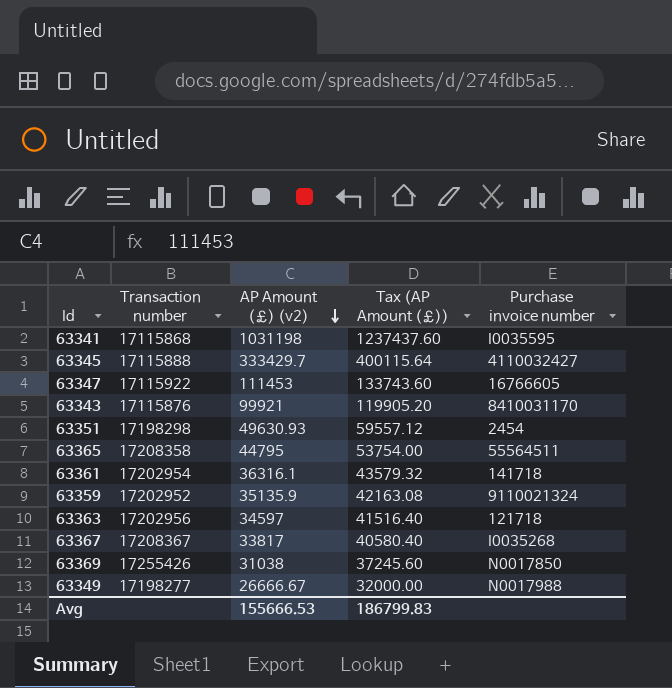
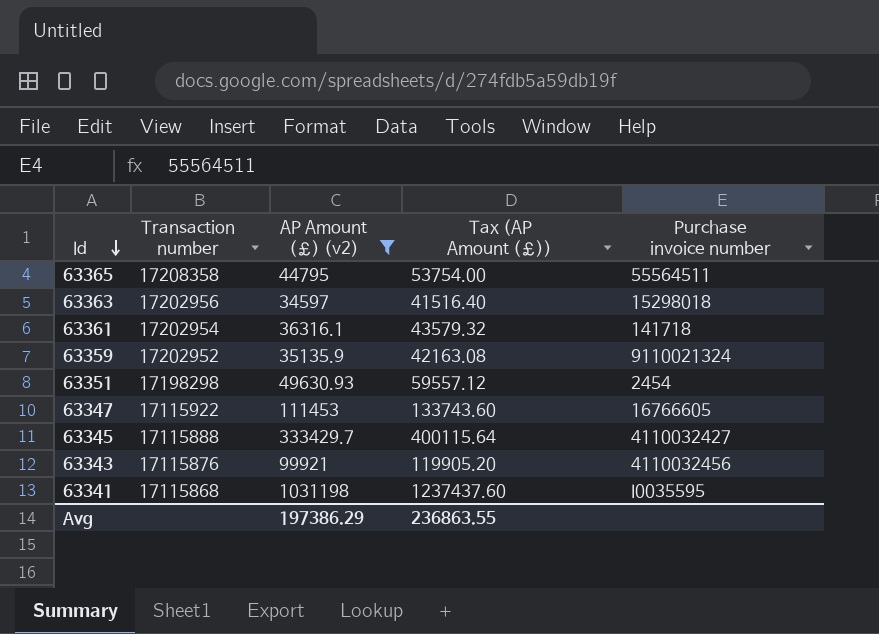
filter: none -> AP Amount (£) (v2) >= 34597
row order: AP Amount (£) (v2) descending -> Id descending
63363 | Purchase invoice number: 121718 -> 15298018
63343 | Purchase invoice number: 8410031170 -> 4110032456
Avg | AP Amount (£) (v2): 155666.53 -> 197386.29
Avg | Tax (AP Amount (£)): 186799.83 -> 236863.55

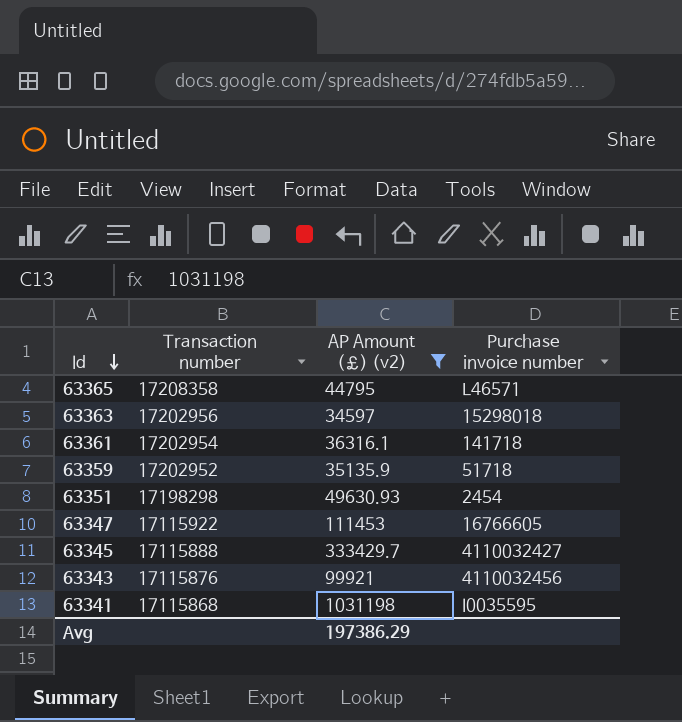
column Tax (AP Amount (£)) | formula: [AP Amount (£) (v2)] * 1.2 -> none
63365 | Purchase invoice number: 55564511 -> L46571
63359 | Purchase invoice number: 9110021324 -> 51718

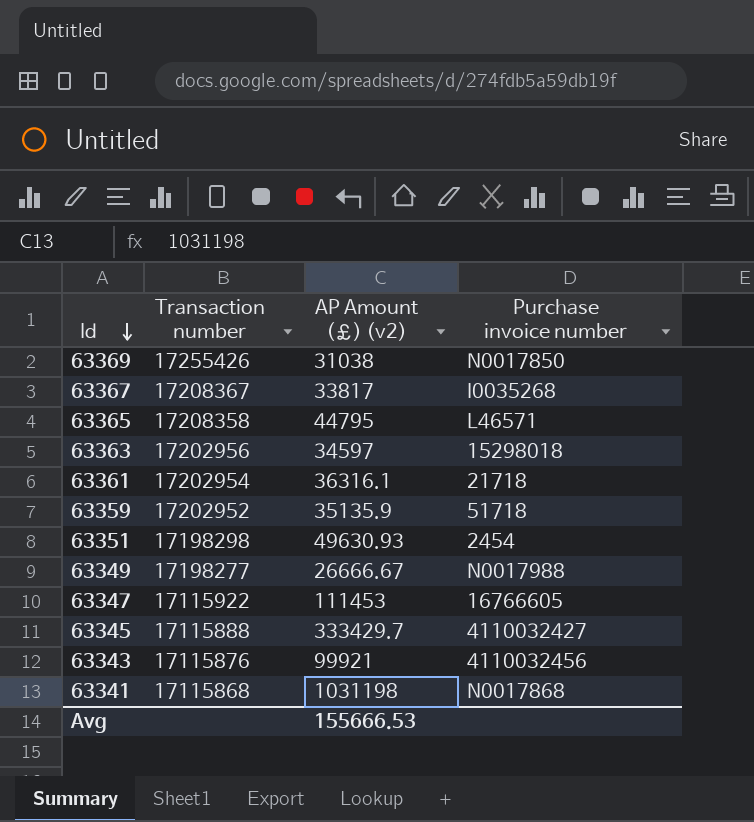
filter: AP Amount (£) (v2) >= 34597 -> none
63361 | Purchase invoice number: 141718 -> 21718
63341 | Purchase invoice number: I0035595 -> N0017868
Avg | AP Amount (£) (v2): 197386.29 -> 155666.53

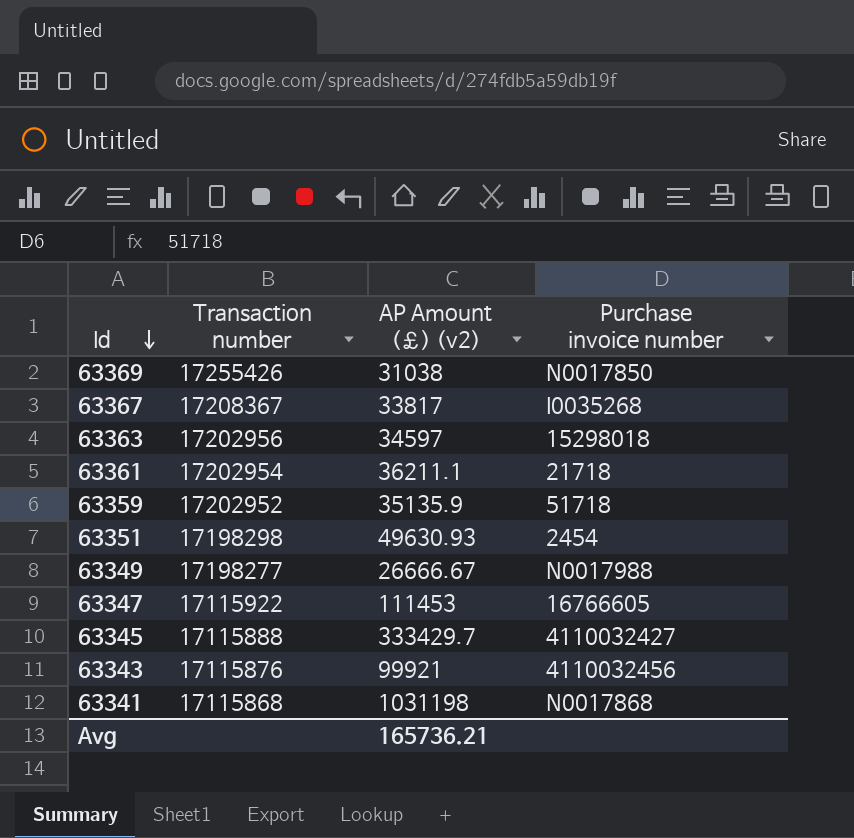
row 63365: 17208358 | 44795 | L46571 -> none
63361 | AP Amount (£) (v2): 36316.1 -> 36211.1
Avg | AP Amount (£) (v2): 155666.53 -> 165736.21

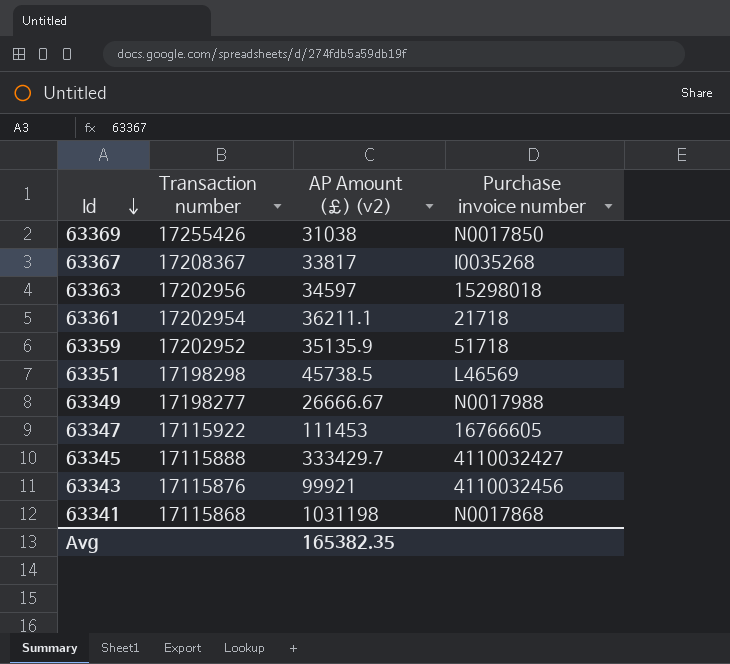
63351 | AP Amount (£) (v2): 49630.93 -> 45738.5
63351 | Purchase invoice number: 2454 -> L46569
Avg | AP Amount (£) (v2): 165736.21 -> 165382.35

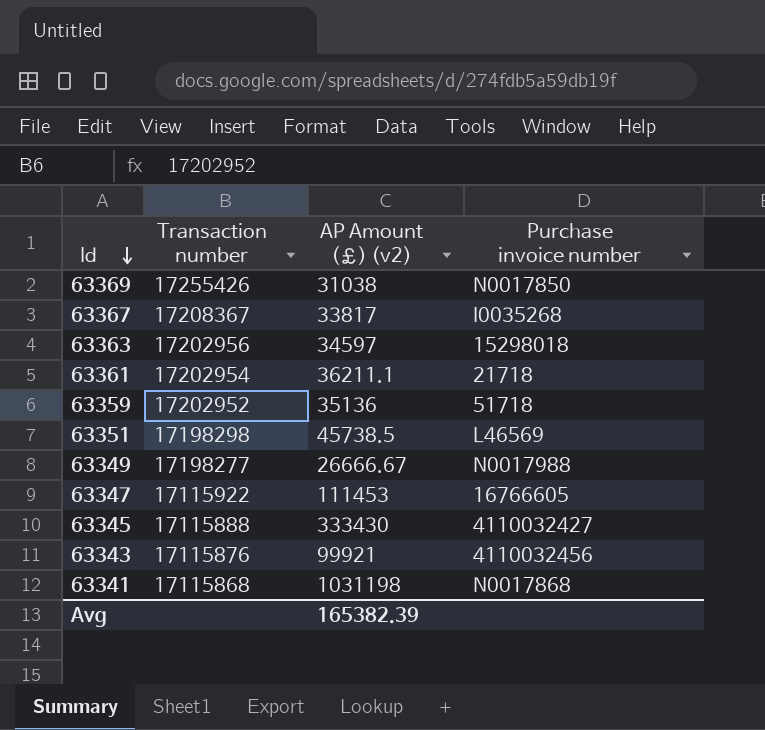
63359 | AP Amount (£) (v2): 35135.9 -> 35136
63345 | AP Amount (£) (v2): 333429.7 -> 333430
Avg | AP Amount (£) (v2): 165382.35 -> 165382.39

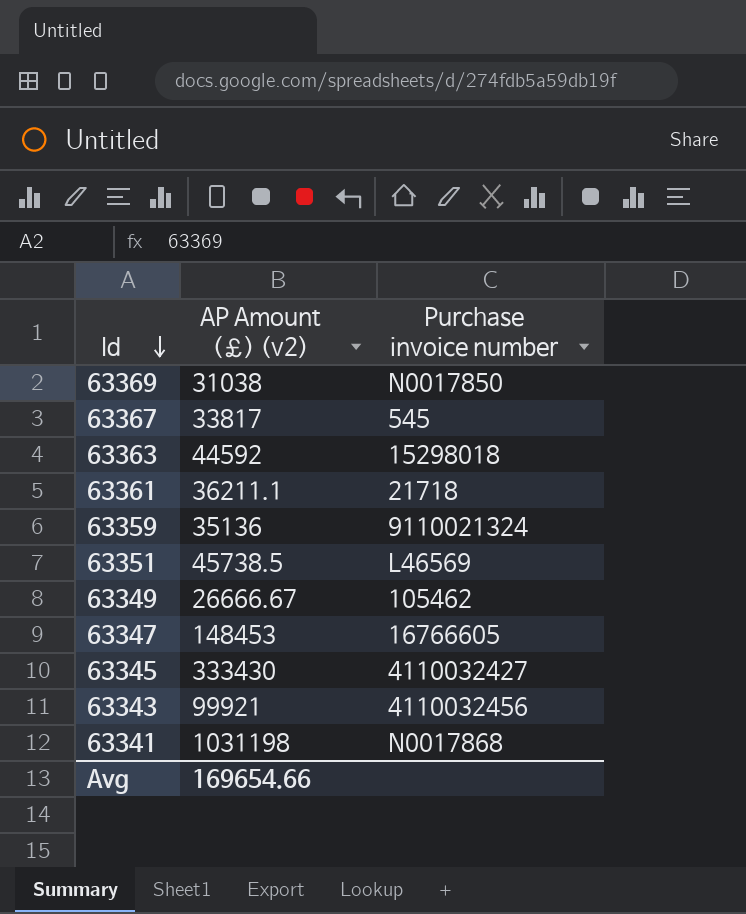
column Transaction number | position: 2 -> none
63367 | Purchase invoice number: I0035268 -> 545
63363 | AP Amount (£) (v2): 34597 -> 44592
63359 | Purchase invoice number: 51718 -> 9110021324
63349 | Purchase invoice number: N0017988 -> 105462
63347 | AP Amount (£) (v2): 111453 -> 148453
Avg | AP Amount (£) (v2): 165382.39 -> 169654.66

